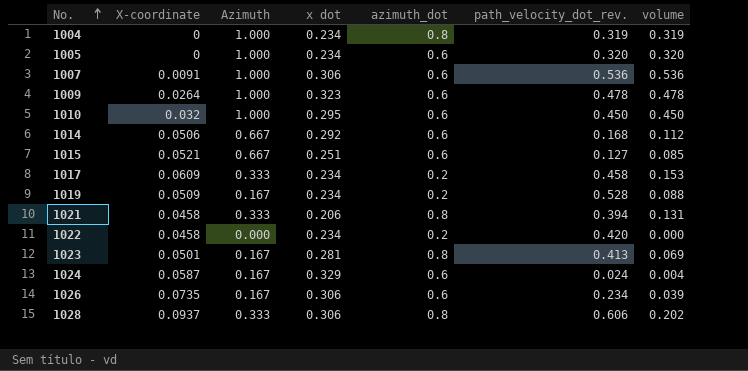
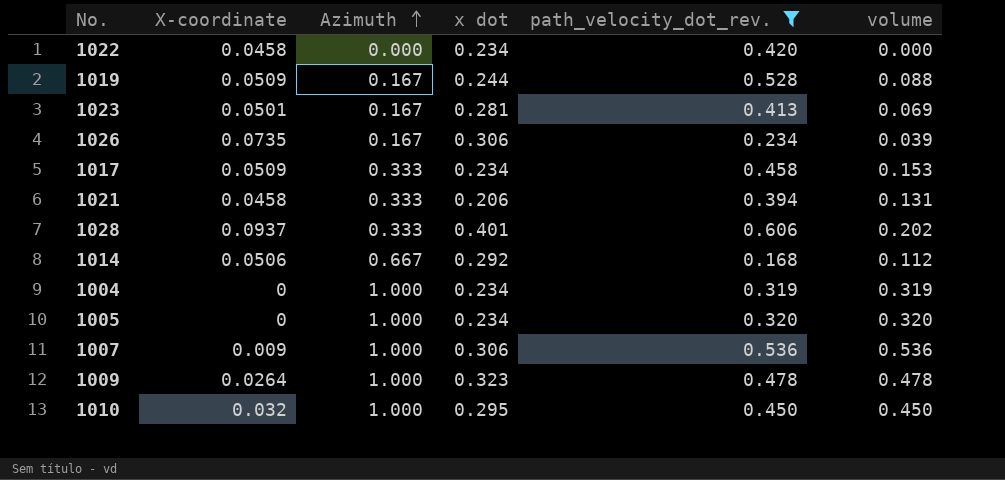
filter: none -> path_velocity_dot_rev. >= 0.168
row order: No. ascending -> Azimuth ascending
column azimuth_dot | position: 5 -> none
1019 | x dot: 0.234 -> 0.244
1017 | X-coordinate: 0.0609 -> 0.0509
1028 | x dot: 0.306 -> 0.401
1007 | X-coordinate: 0.0091 -> 0.009

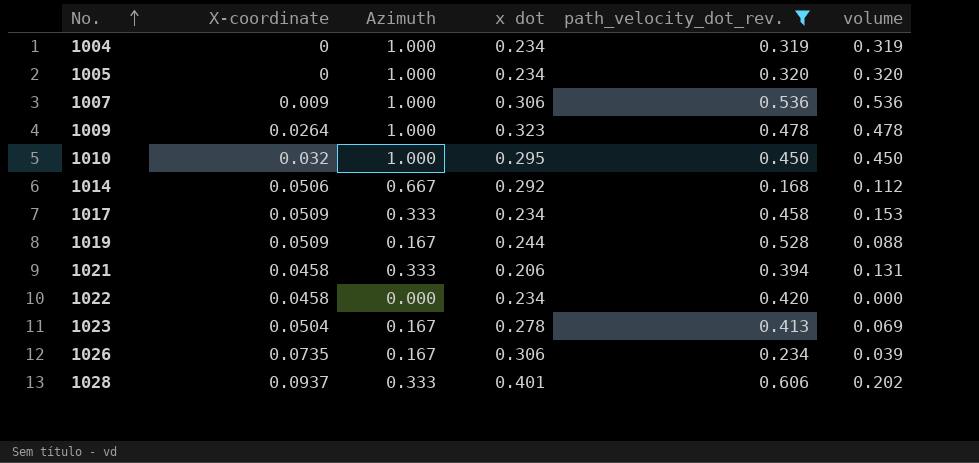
row order: Azimuth ascending -> No. ascending
1023 | X-coordinate: 0.0501 -> 0.0504
1023 | x dot: 0.281 -> 0.278

